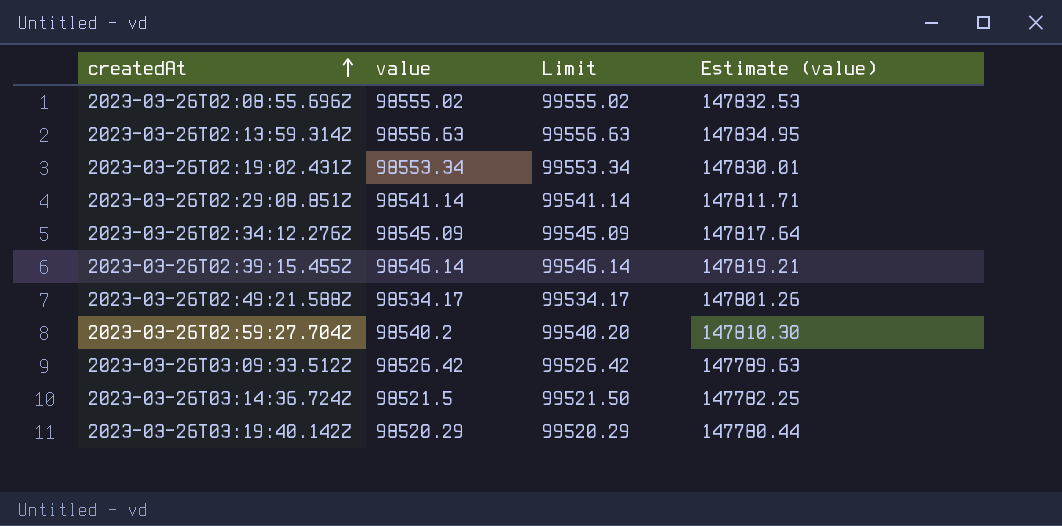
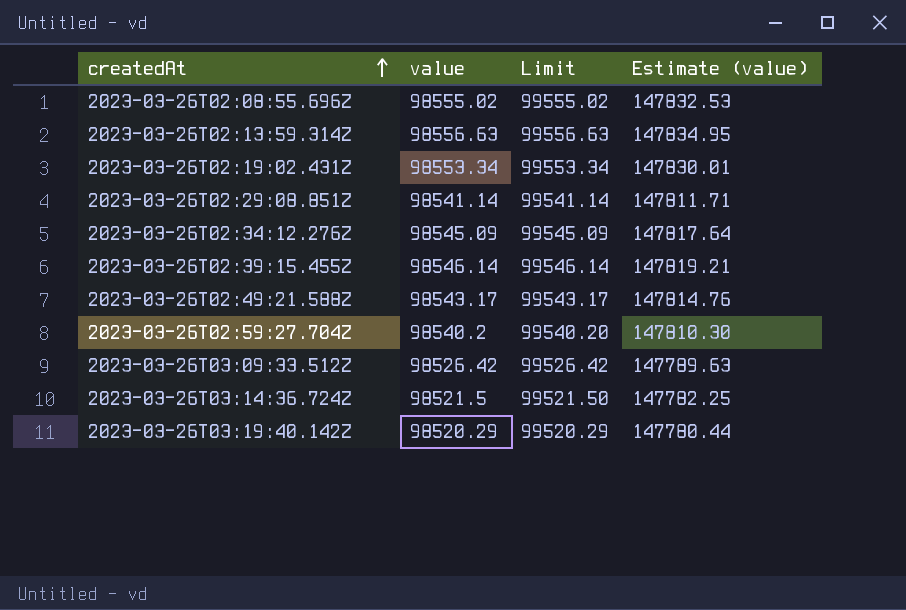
2023-03-26T02:49:21.588Z | value: 98534.17 -> 98543.17
2023-03-26T02:49:21.588Z | Limit: 99534.17 -> 99543.17
2023-03-26T02:49:21.588Z | Estimate (value): 147801.26 -> 147814.76

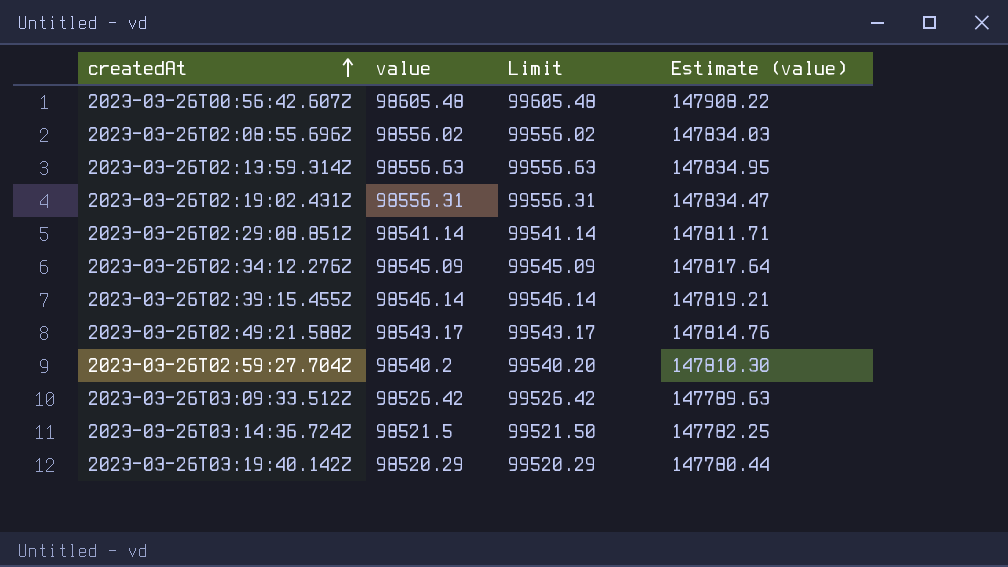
row 2023-03-26T00:56:42.607Z: none -> 98605.48 | 99605.48 | 147908.22
2023-03-26T02:08:55.696Z | value: 98555.02 -> 98556.02
2023-03-26T02:08:55.696Z | Limit: 99555.02 -> 99556.02
2023-03-26T02:08:55.696Z | Estimate (value): 147832.53 -> 147834.03
2023-03-26T02:19:02.431Z | value: 98553.34 -> 98556.31
2023-03-26T02:19:02.431Z | Limit: 99553.34 -> 99556.31
2023-03-26T02:19:02.431Z | Estimate (value): 147830.01 -> 147834.47

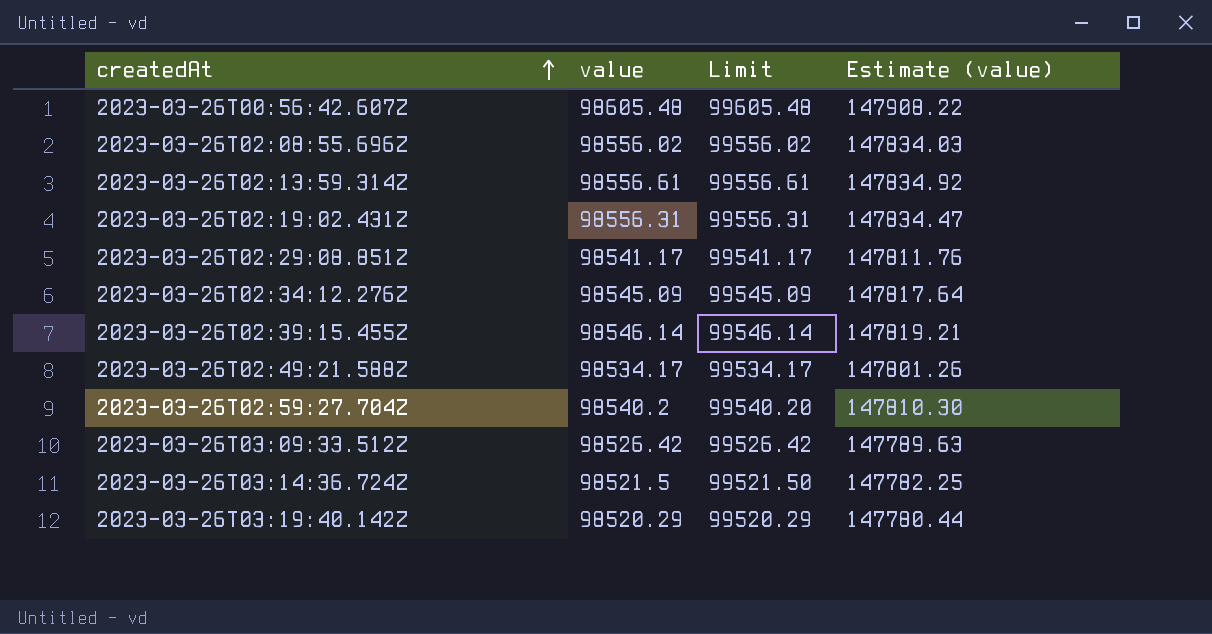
2023-03-26T02:13:59.314Z | value: 98556.63 -> 98556.61
2023-03-26T02:13:59.314Z | Limit: 99556.63 -> 99556.61
2023-03-26T02:13:59.314Z | Estimate (value): 147834.95 -> 147834.92
2023-03-26T02:29:08.851Z | value: 98541.14 -> 98541.17
2023-03-26T02:29:08.851Z | Limit: 99541.14 -> 99541.17
2023-03-26T02:29:08.851Z | Estimate (value): 147811.71 -> 147811.76
2023-03-26T02:49:21.588Z | value: 98543.17 -> 98534.17
2023-03-26T02:49:21.588Z | Limit: 99543.17 -> 99534.17
2023-03-26T02:49:21.588Z | Estimate (value): 147814.76 -> 147801.26

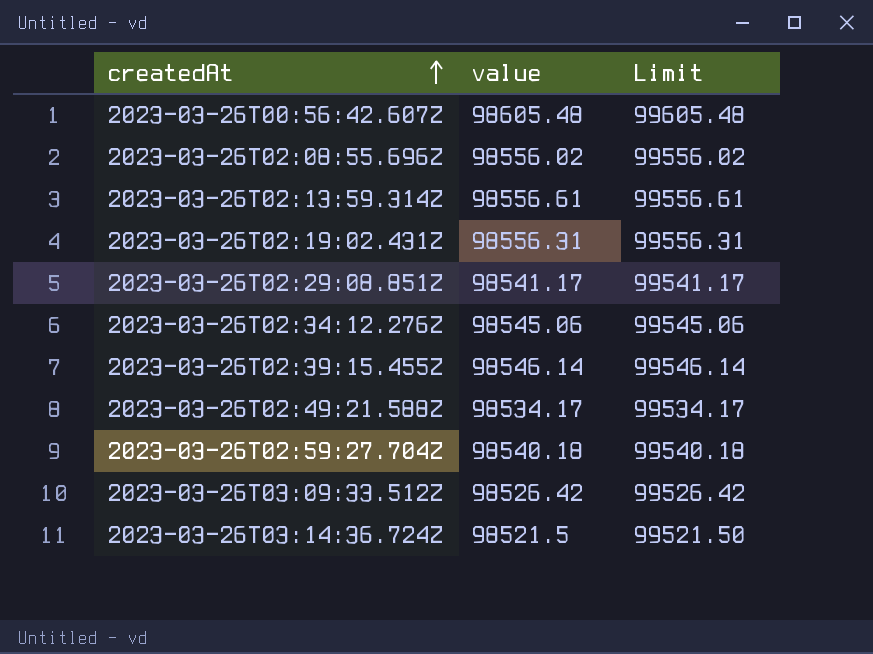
column Estimate (value) | formula: [value] * 1.5 -> none
row 2023-03-26T03:19:40.142Z: 98520.29 | 99520.29 | 147780.44 -> none
2023-03-26T02:34:12.276Z | value: 98545.09 -> 98545.06
2023-03-26T02:34:12.276Z | Limit: 99545.09 -> 99545.06
2023-03-26T02:59:27.704Z | value: 98540.2 -> 98540.18
2023-03-26T02:59:27.704Z | Limit: 99540.20 -> 99540.18

